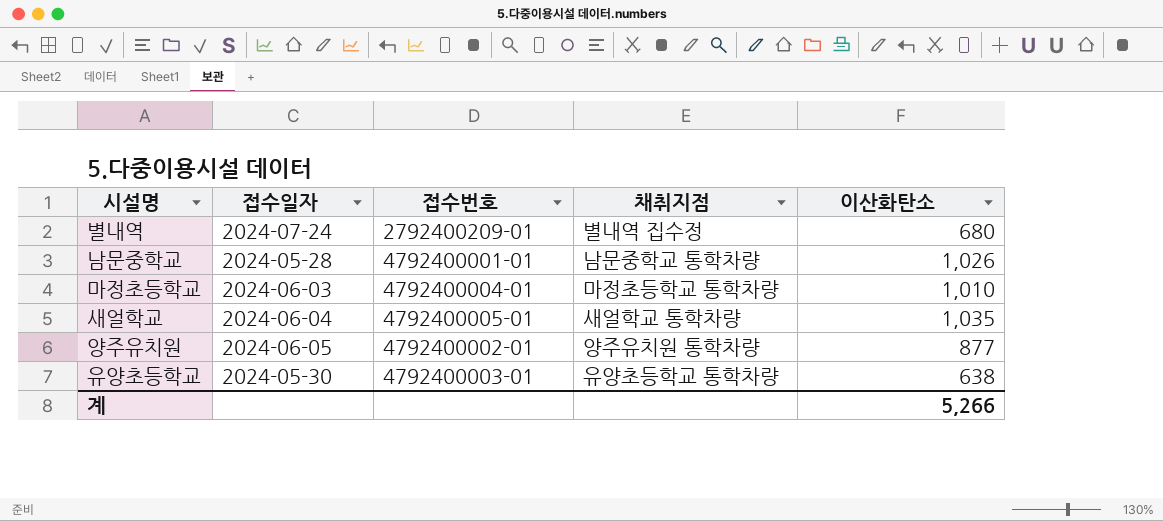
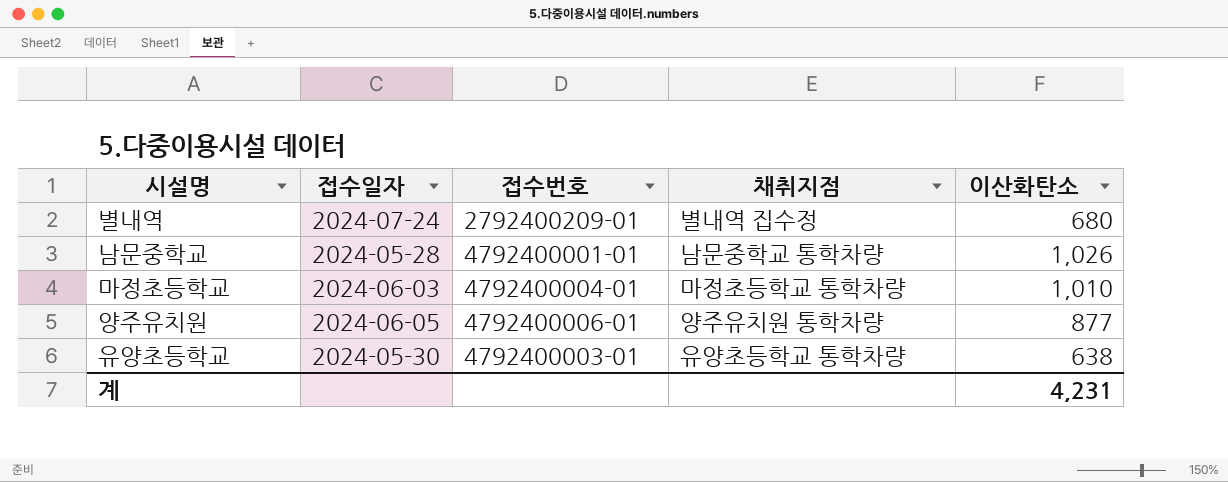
row 새얼학교: 2024-06-04 | 4792400005-01 | 새얼학교 통학차량 | 1,035 -> none
양주유치원 | 접수번호: 4792400002-01 -> 4792400006-01
계 | 이산화탄소: 5,266 -> 4,231

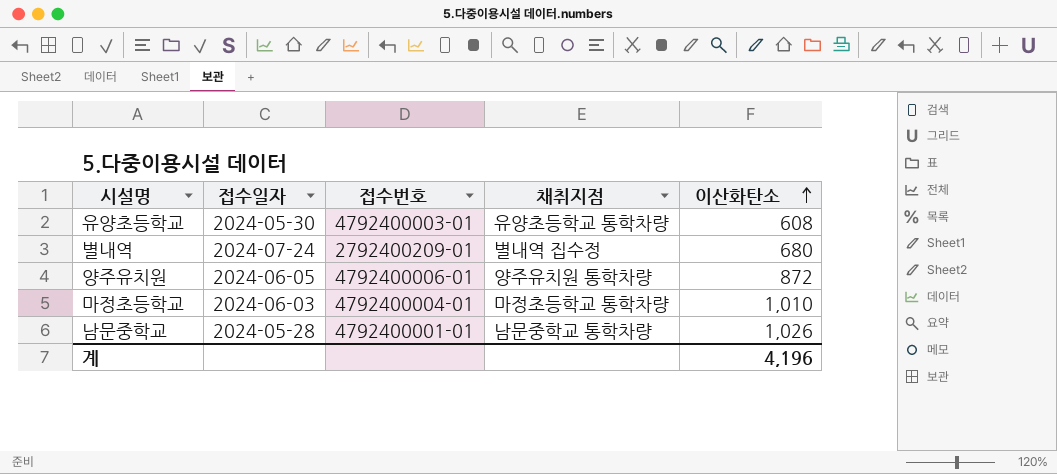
row order: none -> 이산화탄소 ascending
유양초등학교 | 이산화탄소: 638 -> 608
양주유치원 | 이산화탄소: 877 -> 872
계 | 이산화탄소: 4,231 -> 4,196

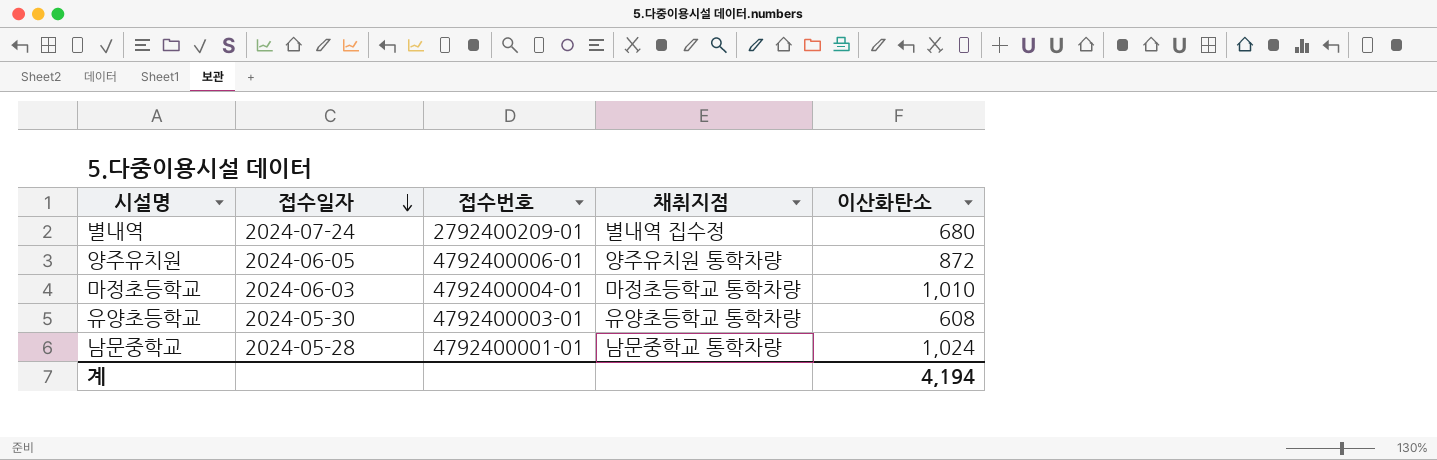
row order: 이산화탄소 ascending -> 접수일자 descending
남문중학교 | 이산화탄소: 1,026 -> 1,024
계 | 이산화탄소: 4,196 -> 4,194

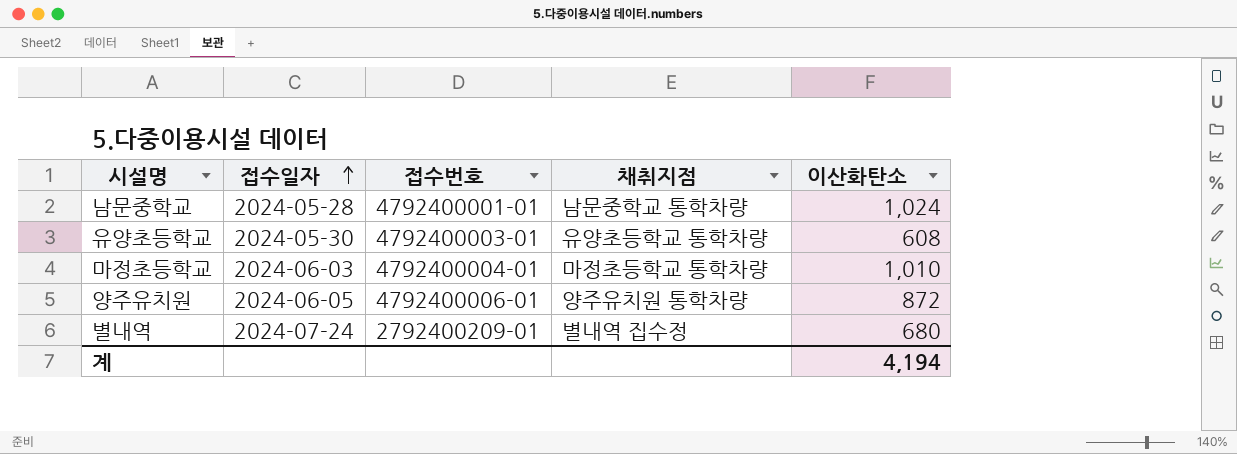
row order: 접수일자 descending -> 접수일자 ascending

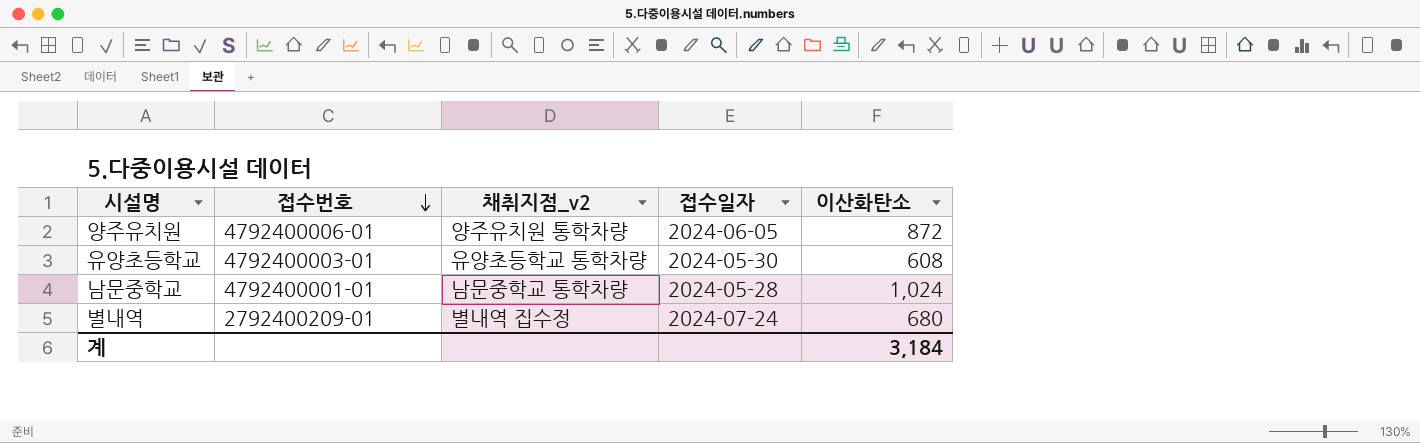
row order: 접수일자 ascending -> 접수번호 descending
column name: 채취지점 -> 채취지점_v2
column 접수일자 | position: 2 -> 4
row 마정초등학교: 2024-06-03 | 4792400004-01 | 마정초등학교 통학차량 | 1,010 -> none
계 | 이산화탄소: 4,194 -> 3,184

